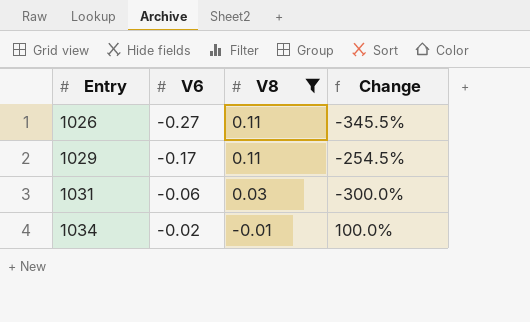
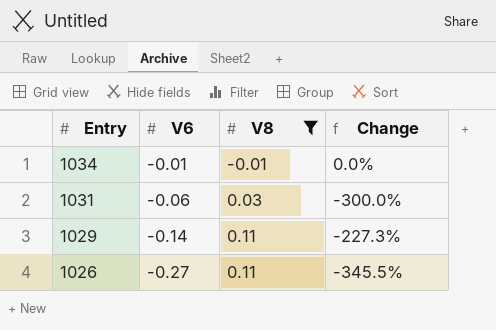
row order: Entry ascending -> Entry descending
1034 | V6: -0.02 -> -0.01
1034 | Change: 100.0% -> 0.0%
1029 | V6: -0.17 -> -0.14
1029 | Change: -254.5% -> -227.3%

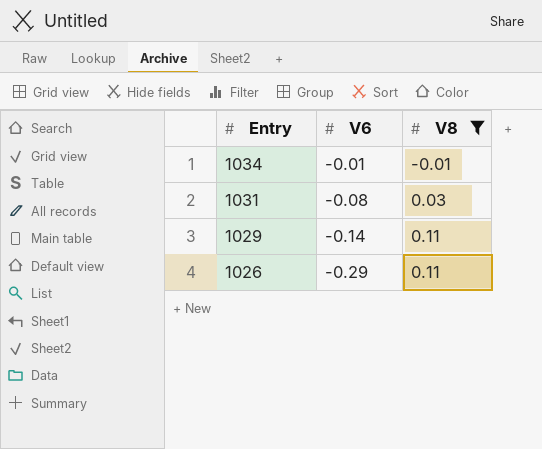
column Change | formula: ([V6] - [V8]) / [V8] -> none
1031 | V6: -0.06 -> -0.08
1026 | V6: -0.27 -> -0.29

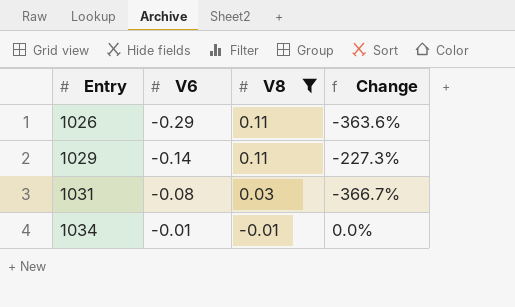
row order: Entry descending -> Entry ascending
column Change | formula: none -> ([V6] - [V8]) / [V8]

